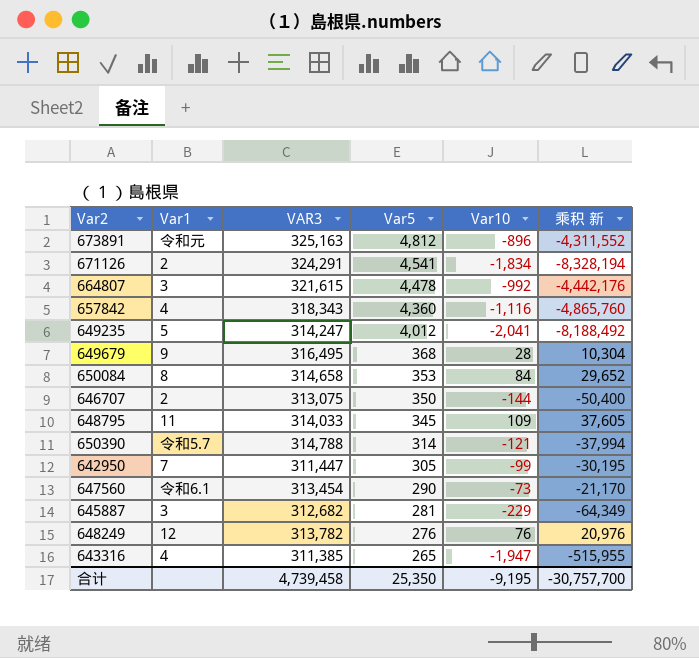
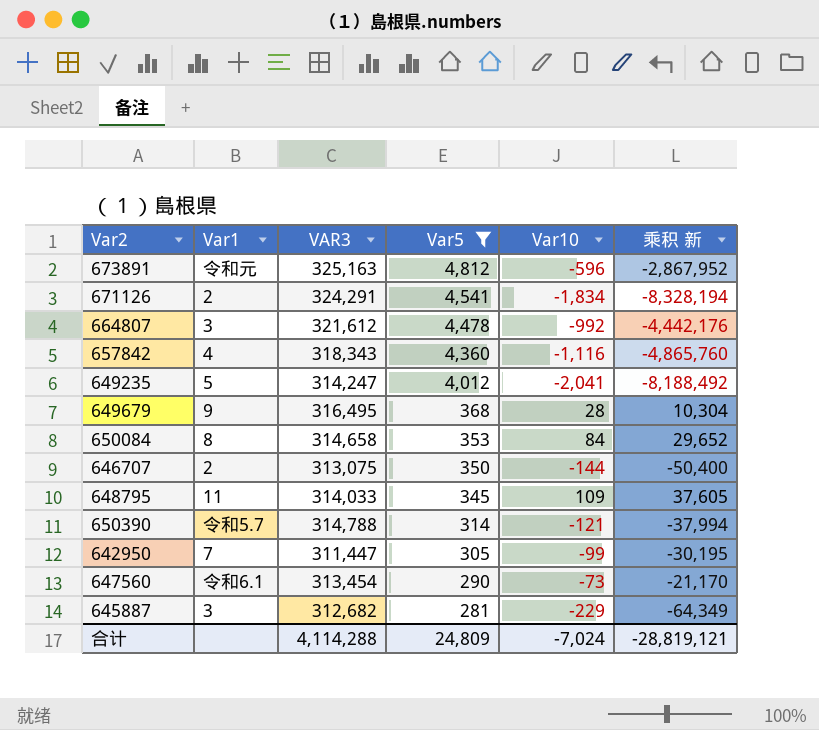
filter: none -> Var5 >= 281
673891 | Var10: -896 -> -596
673891 | 乘积 新: -4,311,552 -> -2,867,952
664807 | VAR3: 321,615 -> 321,612
合计 | VAR3: 4,739,458 -> 4,114,288
合计 | Var5: 25,350 -> 24,809
合计 | Var10: -9,195 -> -7,024
合计 | 乘积 新: -30,757,700 -> -28,819,121

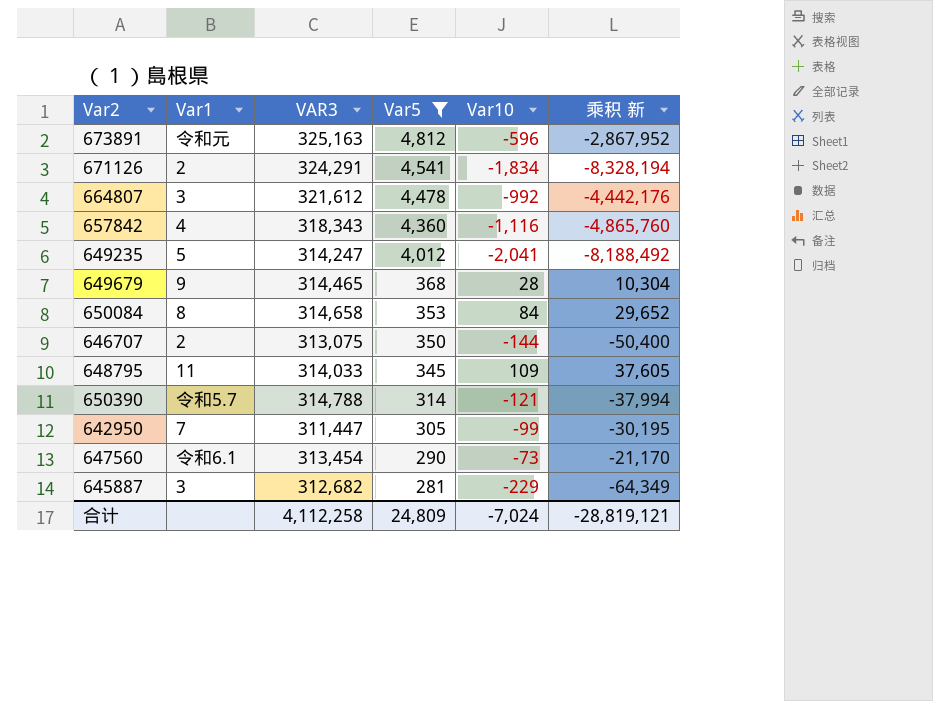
649679 | VAR3: 316,495 -> 314,465
合计 | VAR3: 4,114,288 -> 4,112,258

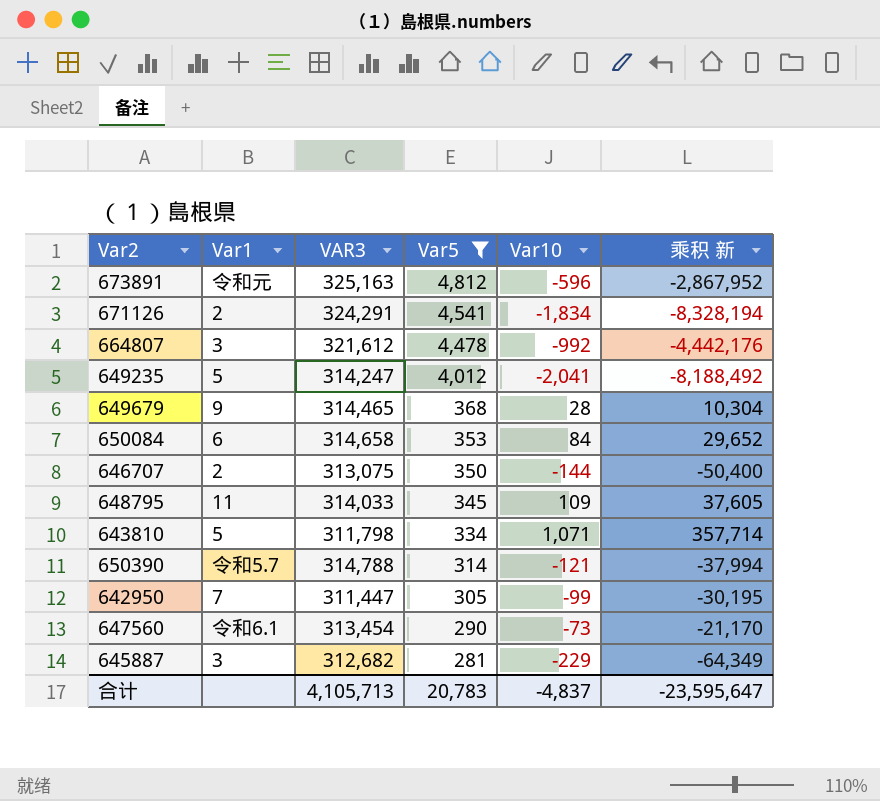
row 657842: 4 | 318,343 | 4,360 | -1,116 | -4,865,760 -> none
650084 | Var1: 8 -> 6
row 643810: none -> 5 | 311,798 | 334 | 1,071 | 357,714
合计 | VAR3: 4,112,258 -> 4,105,713
合计 | Var5: 24,809 -> 20,783
合计 | Var10: -7,024 -> -4,837
合计 | 乘积 新: -28,819,121 -> -23,595,647

